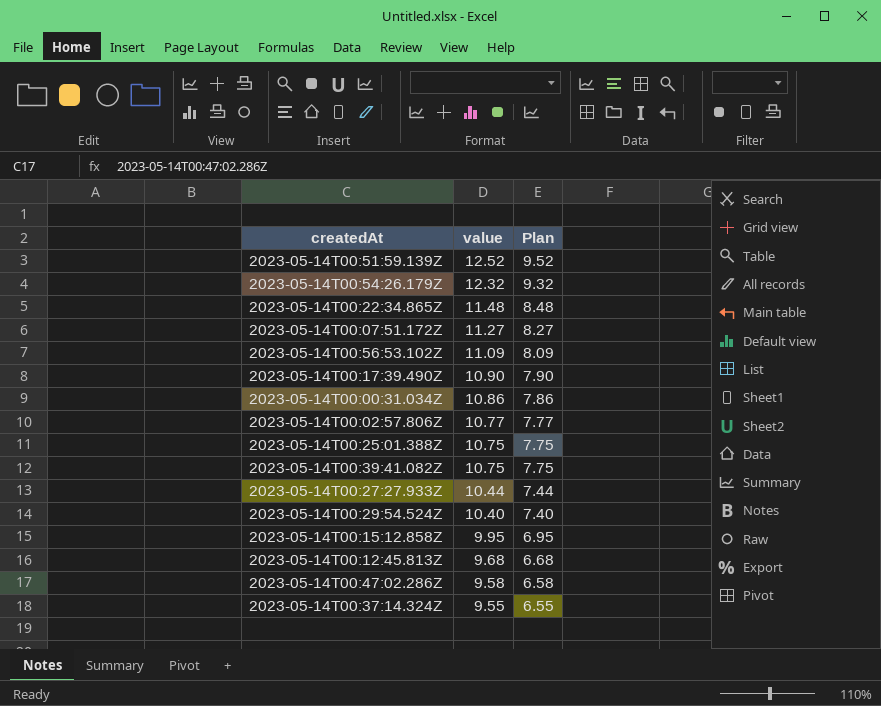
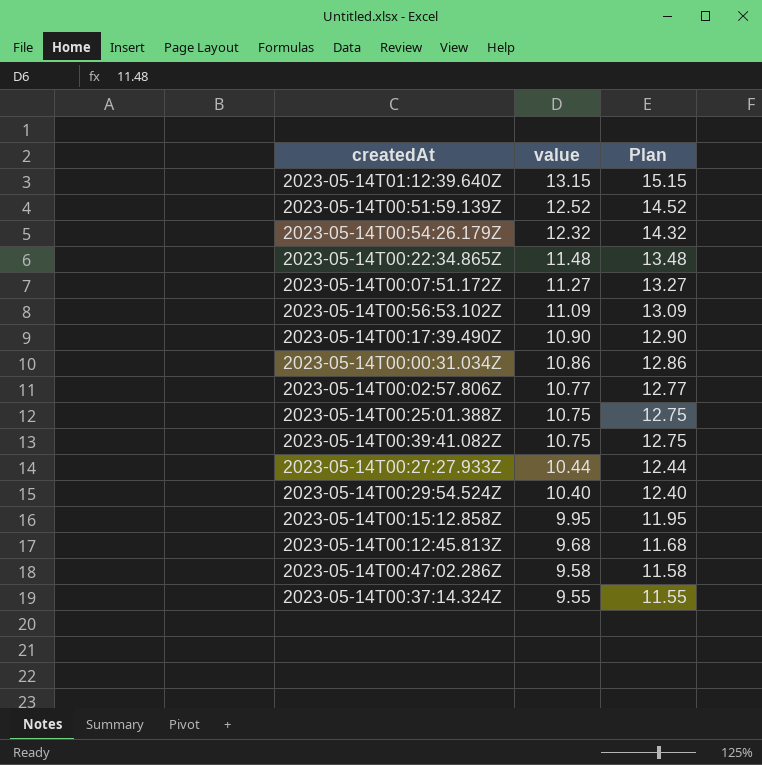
column Plan | formula: [value] - 3 -> [value] + 2
row 2023-05-14T01:12:39.640Z: none -> 13.15 | 15.15

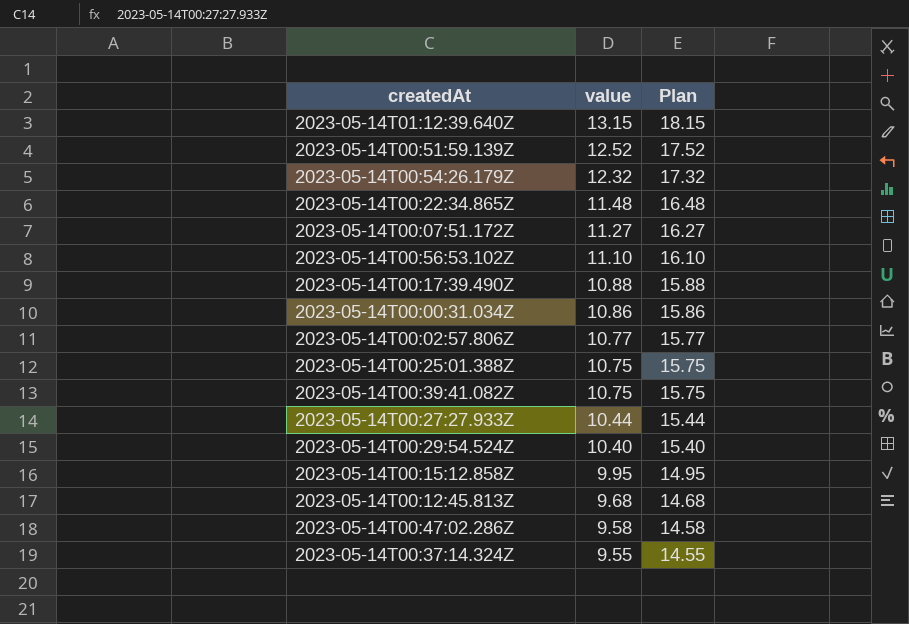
column Plan | formula: [value] + 2 -> [value] + 5
2023-05-14T00:56:53.102Z | value: 11.09 -> 11.10
2023-05-14T00:17:39.490Z | value: 10.90 -> 10.88

